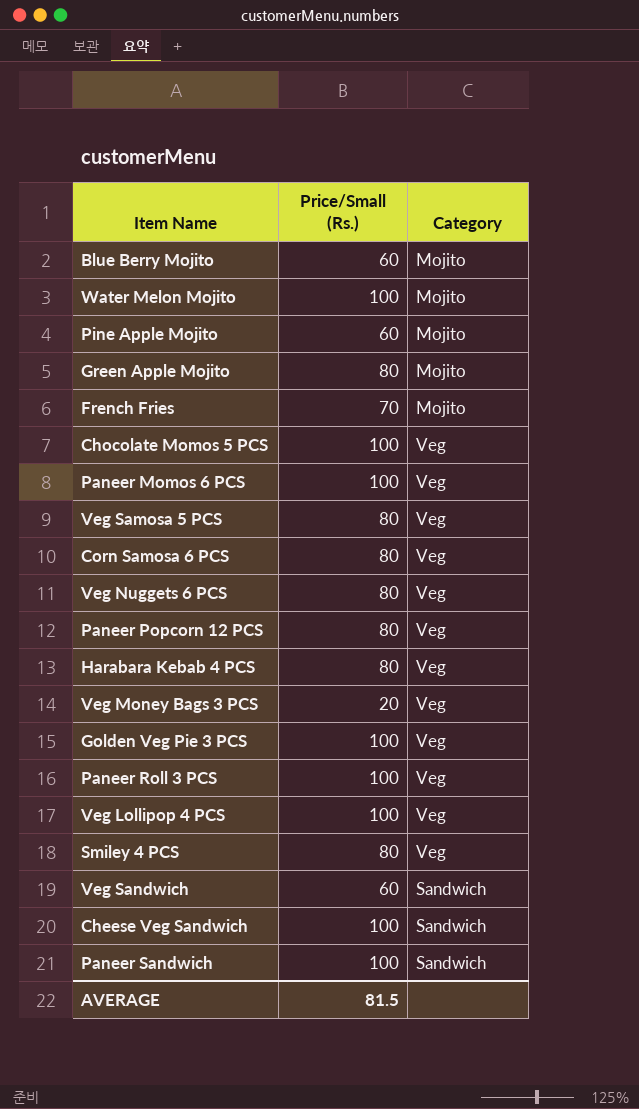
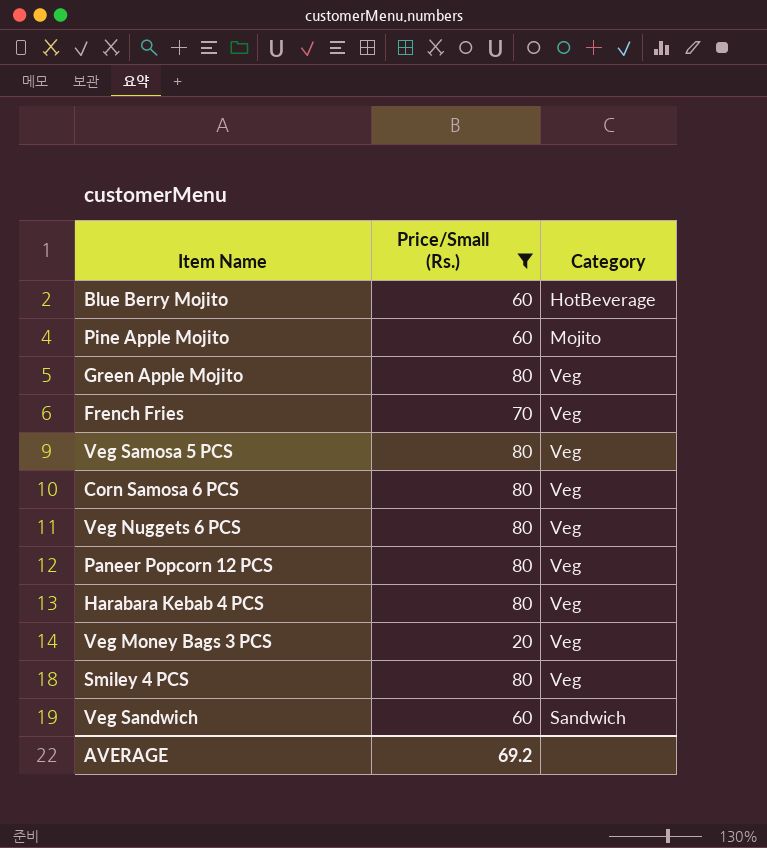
filter: none -> Price/Small (Rs.) != 100
Blue Berry Mojito | Category: Mojito -> HotBeverage
Green Apple Mojito | Category: Mojito -> Veg
French Fries | Category: Mojito -> Veg
AVERAGE | Price/Small (Rs.): 81.5 -> 69.2

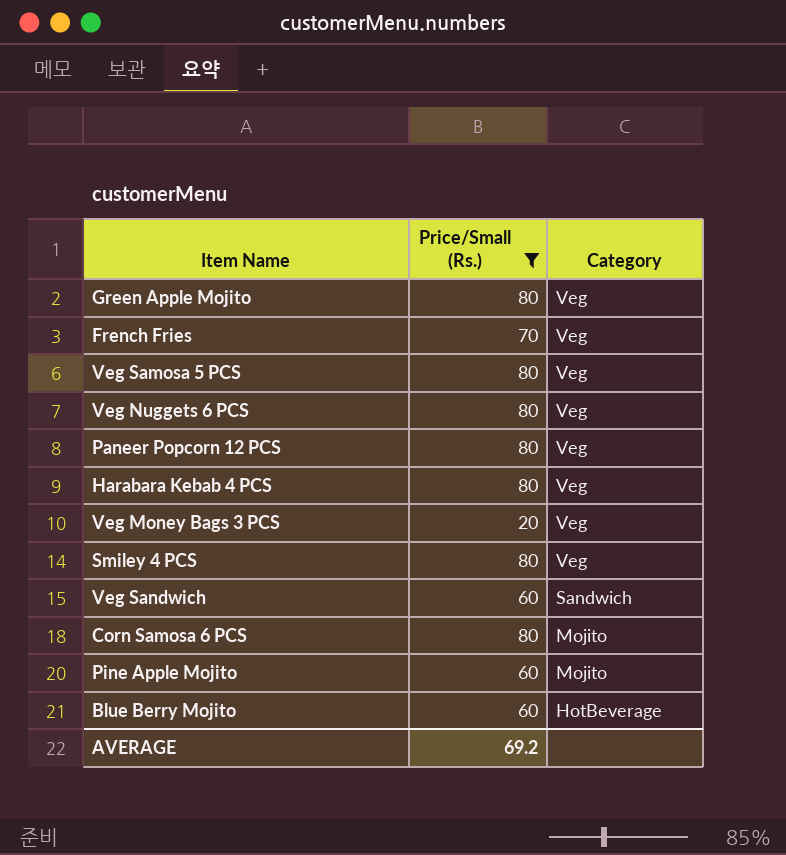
row order: none -> Category descending
Corn Samosa 6 PCS | Category: Veg -> Mojito

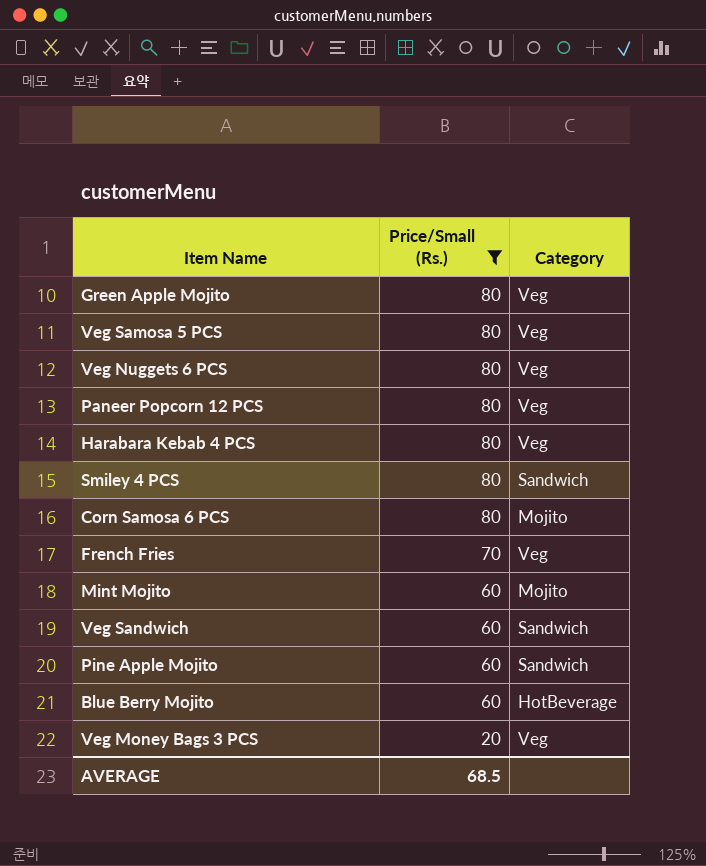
row order: Category descending -> Price/Small (Rs.) descending
Smiley 4 PCS | Category: Veg -> Sandwich
row Mint Mojito: none -> 60 | Mojito
Pine Apple Mojito | Category: Mojito -> Sandwich
AVERAGE | Price/Small (Rs.): 69.2 -> 68.5

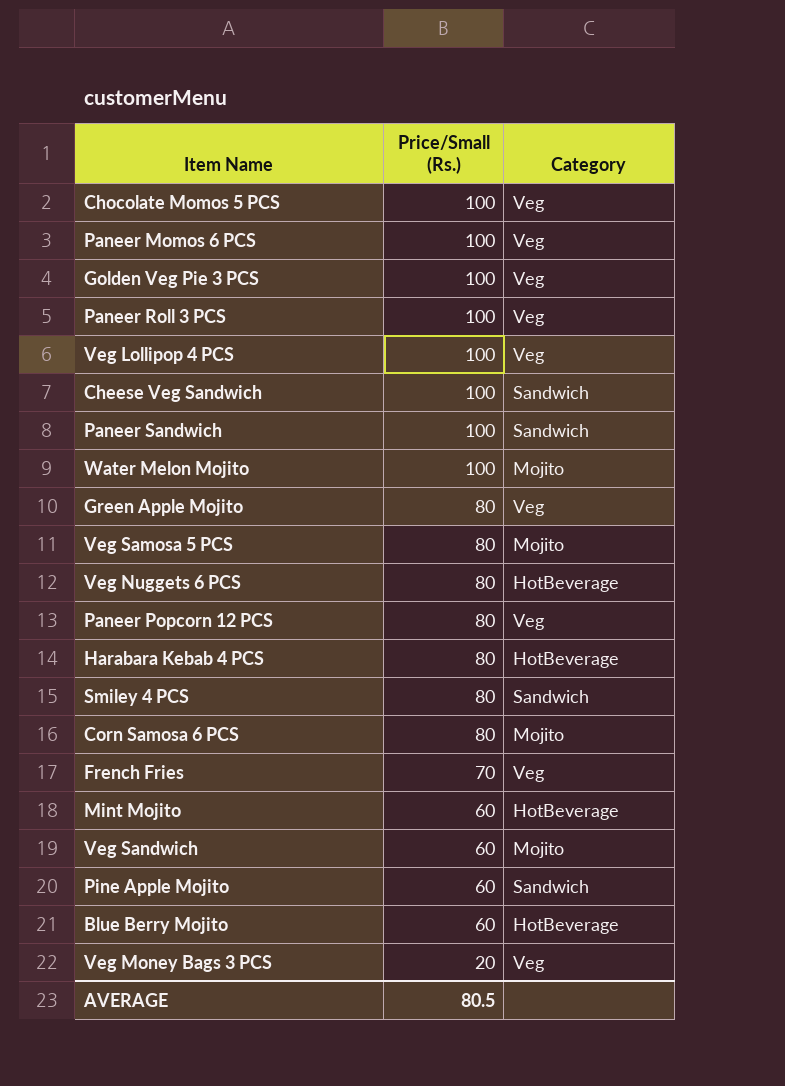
filter: Price/Small (Rs.) != 100 -> none
Veg Samosa 5 PCS | Category: Veg -> Mojito
Veg Nuggets 6 PCS | Category: Veg -> HotBeverage
Harabara Kebab 4 PCS | Category: Veg -> HotBeverage
Mint Mojito | Category: Mojito -> HotBeverage
Veg Sandwich | Category: Sandwich -> Mojito
AVERAGE | Price/Small (Rs.): 68.5 -> 80.5

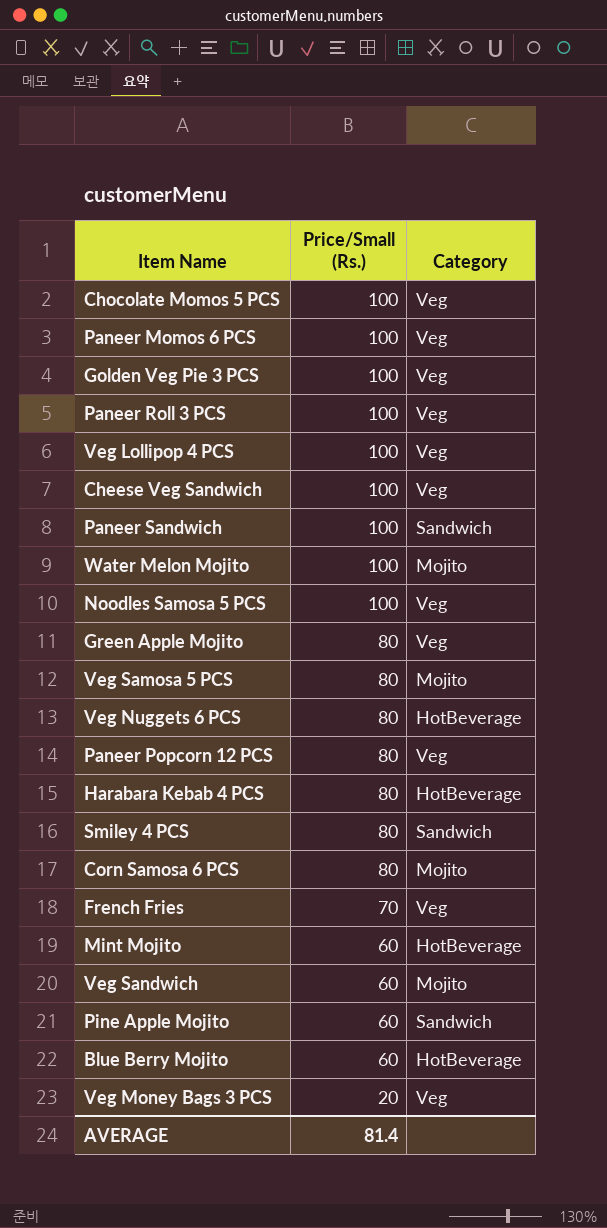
Cheese Veg Sandwich | Category: Sandwich -> Veg
row Noodles Samosa 5 PCS: none -> 100 | Veg
AVERAGE | Price/Small (Rs.): 80.5 -> 81.4

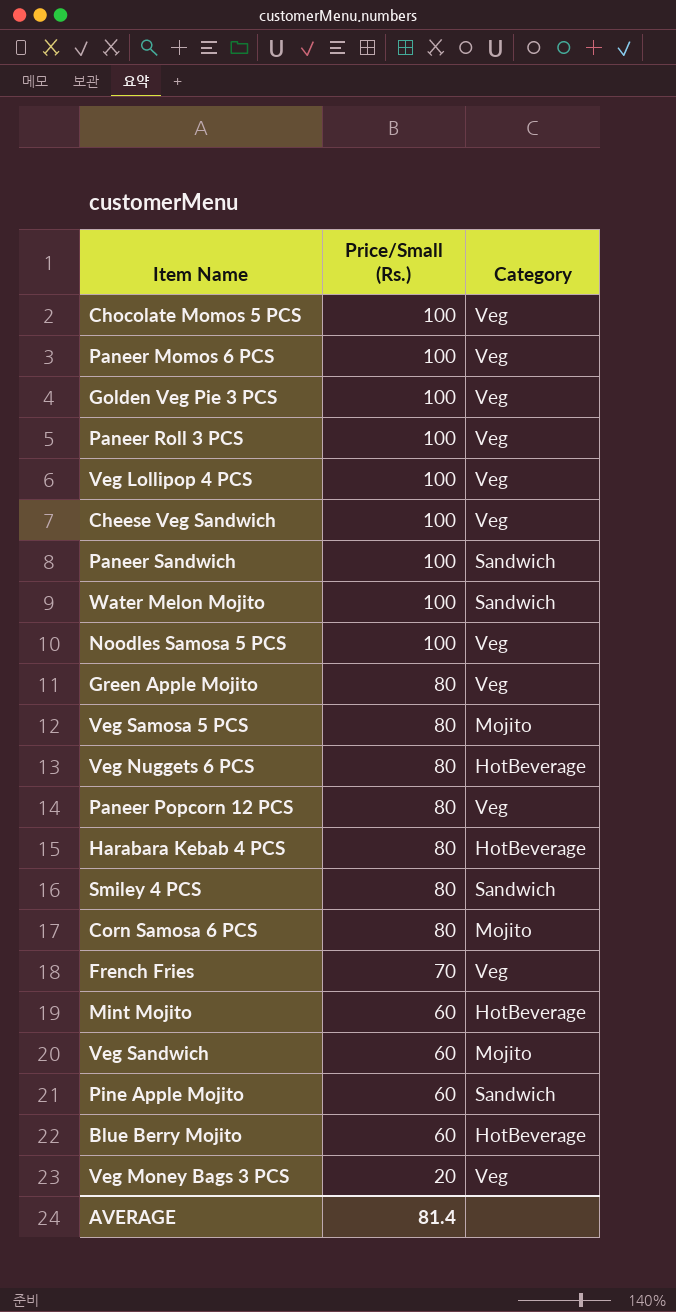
Water Melon Mojito | Category: Mojito -> Sandwich

